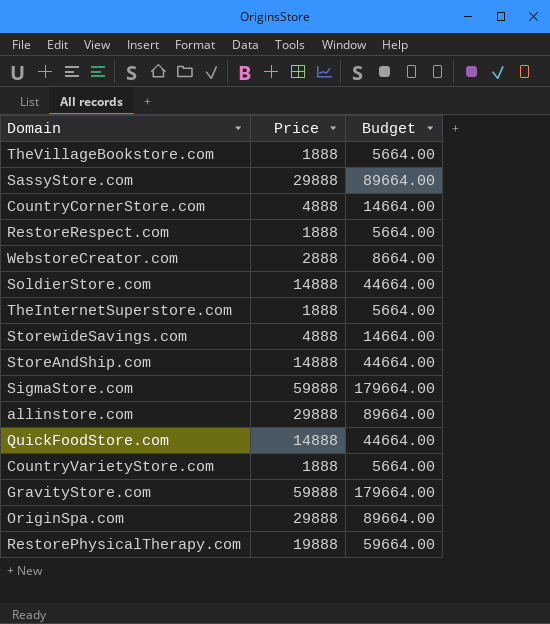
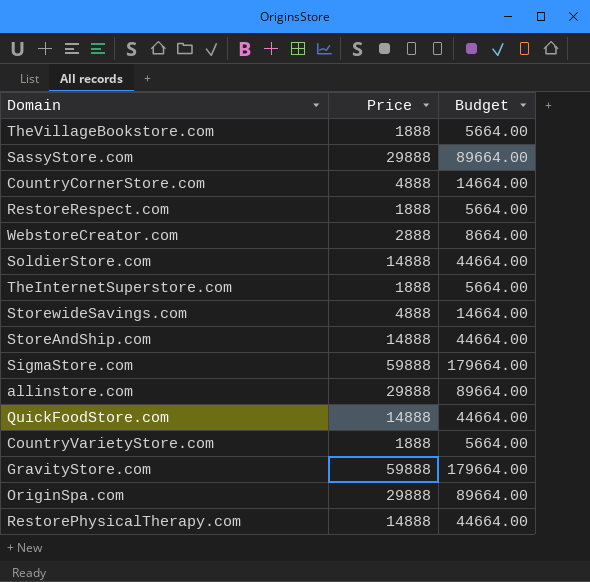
RestorePhysicalTherapy.com | Price: 19888 -> 14888
RestorePhysicalTherapy.com | Budget: 59664.00 -> 44664.00

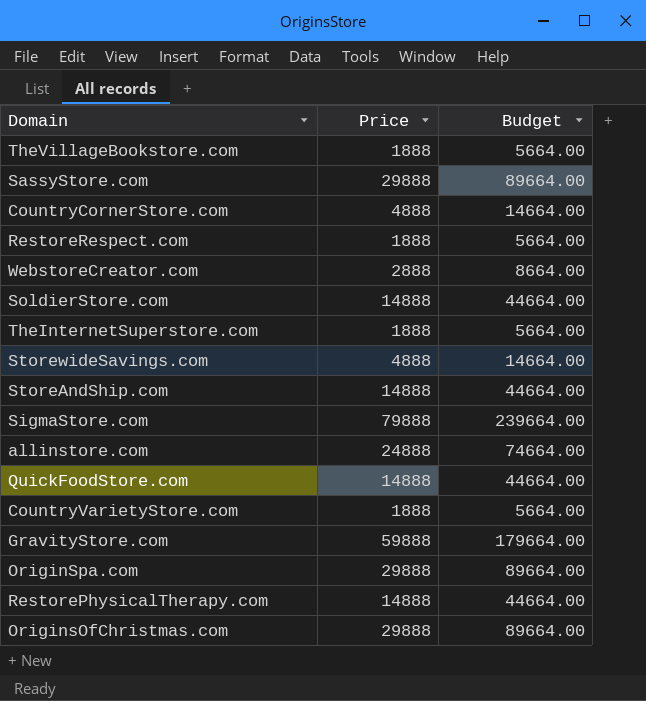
SigmaStore.com | Price: 59888 -> 79888
SigmaStore.com | Budget: 179664.00 -> 239664.00
allinstore.com | Price: 29888 -> 24888
allinstore.com | Budget: 89664.00 -> 74664.00
row OriginsOfChristmas.com: none -> 29888 | 89664.00

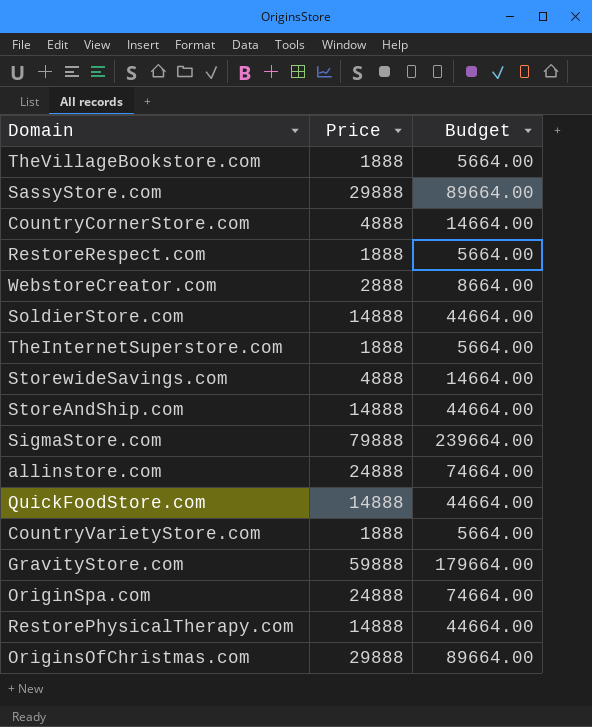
OriginSpa.com | Price: 29888 -> 24888
OriginSpa.com | Budget: 89664.00 -> 74664.00

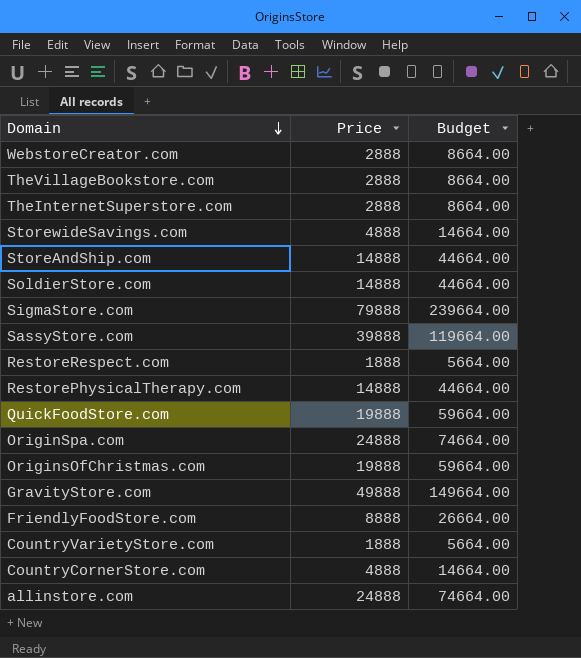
row order: none -> Domain descending
TheVillageBookstore.com | Price: 1888 -> 2888
TheVillageBookstore.com | Budget: 5664.00 -> 8664.00
TheInternetSuperstore.com | Price: 1888 -> 2888
TheInternetSuperstore.com | Budget: 5664.00 -> 8664.00
SassyStore.com | Price: 29888 -> 39888
SassyStore.com | Budget: 89664.00 -> 119664.00
QuickFoodStore.com | Price: 14888 -> 19888
QuickFoodStore.com | Budget: 44664.00 -> 59664.00
OriginsOfChristmas.com | Price: 29888 -> 19888
OriginsOfChristmas.com | Budget: 89664.00 -> 59664.00
GravityStore.com | Price: 59888 -> 49888
GravityStore.com | Budget: 179664.00 -> 149664.00
row FriendlyFoodStore.com: none -> 8888 | 26664.00

